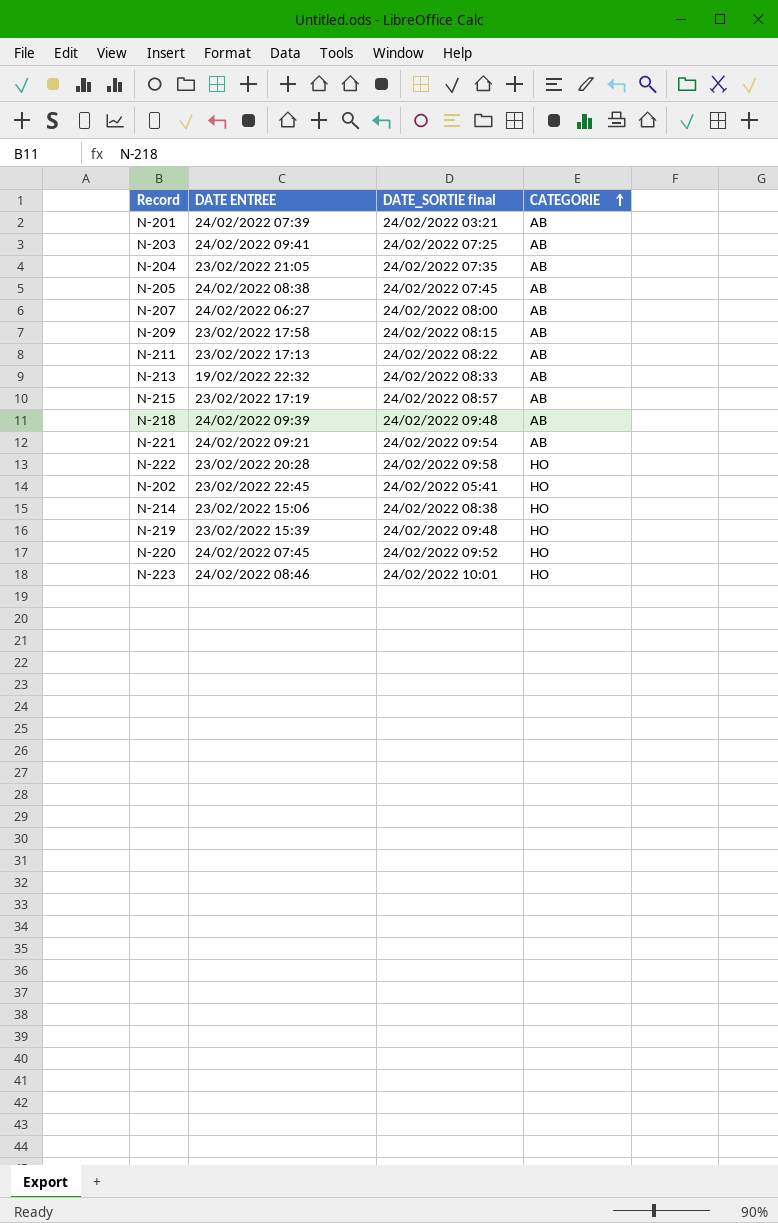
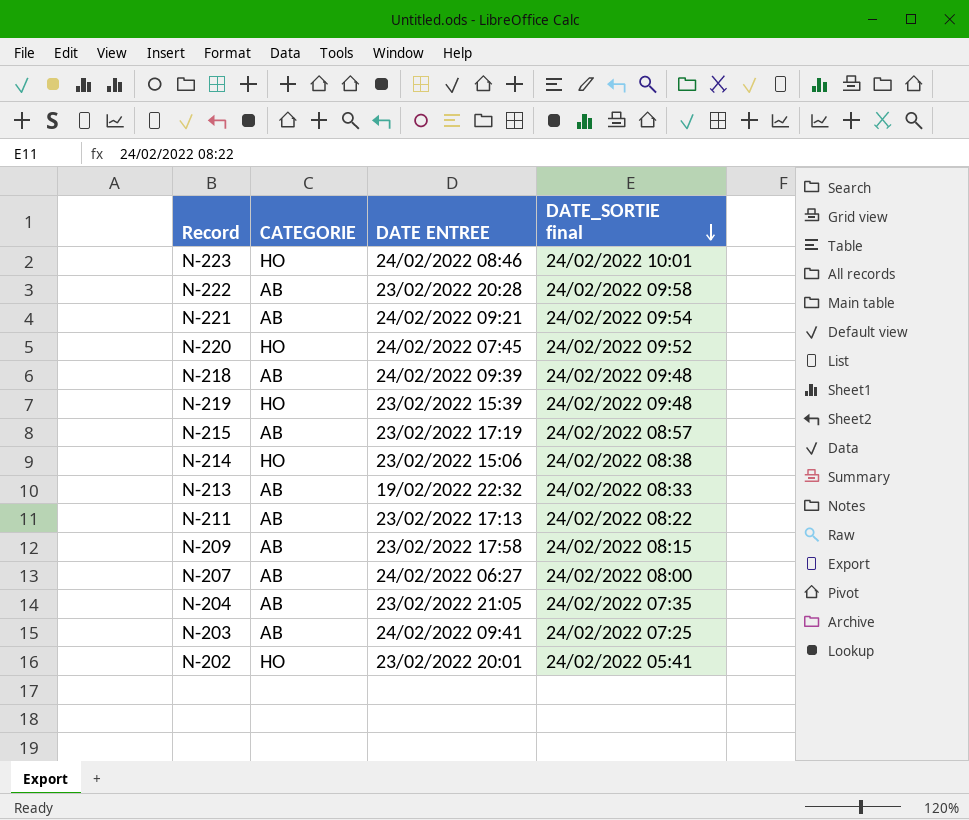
row order: CATEGORIE ascending -> DATE_SORTIE final descending
column CATEGORIE | position: 4 -> 2
row N-201: 24/02/2022 07:39 | 24/02/2022 03:21 | AB -> none
row N-205: 24/02/2022 08:38 | 24/02/2022 07:45 | AB -> none
N-222 | CATEGORIE: HO -> AB
N-202 | DATE ENTREE: 23/02/2022 22:45 -> 23/02/2022 20:01

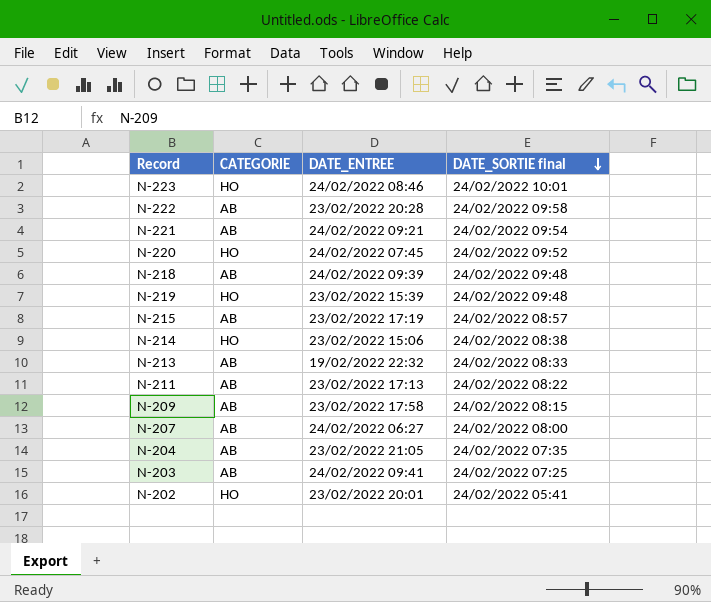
column name: DATE ENTREE -> DATE_ENTREE

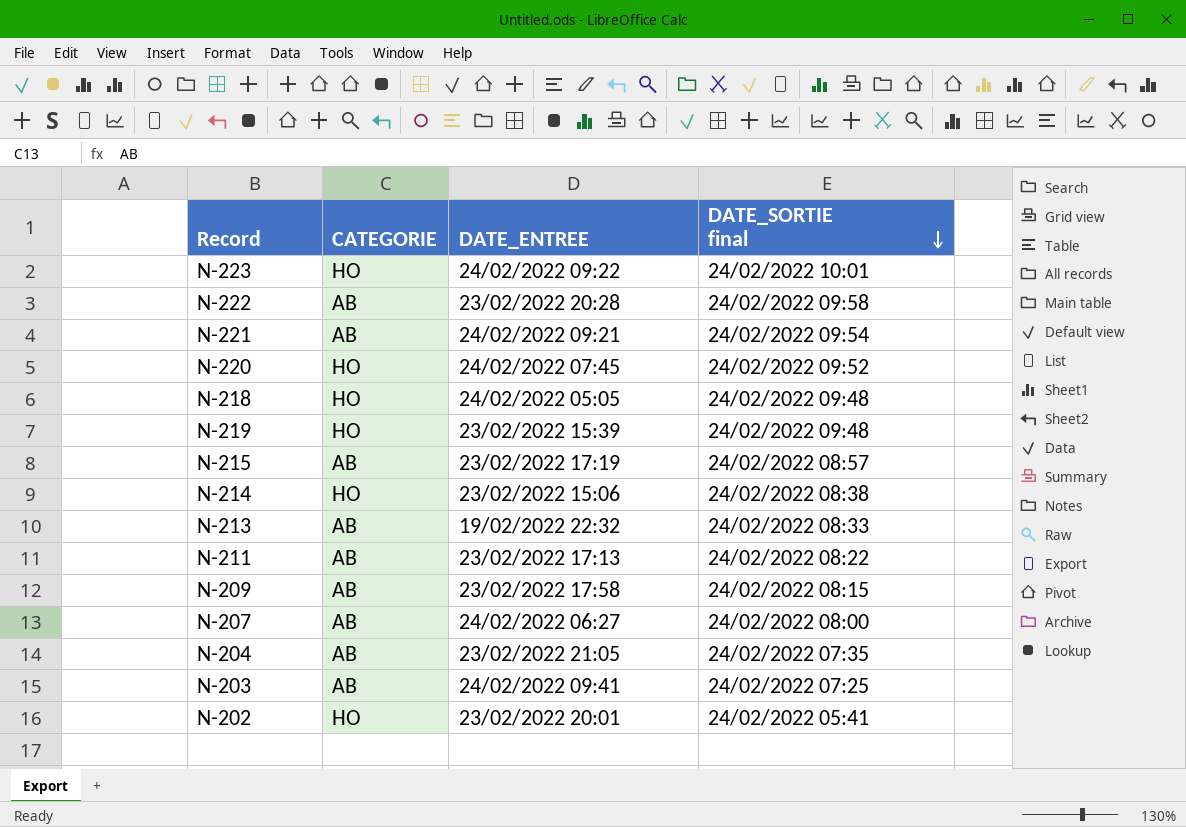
N-223 | DATE_ENTREE: 24/02/2022 08:46 -> 24/02/2022 09:22
N-218 | CATEGORIE: AB -> HO
N-218 | DATE_ENTREE: 24/02/2022 09:39 -> 24/02/2022 05:05

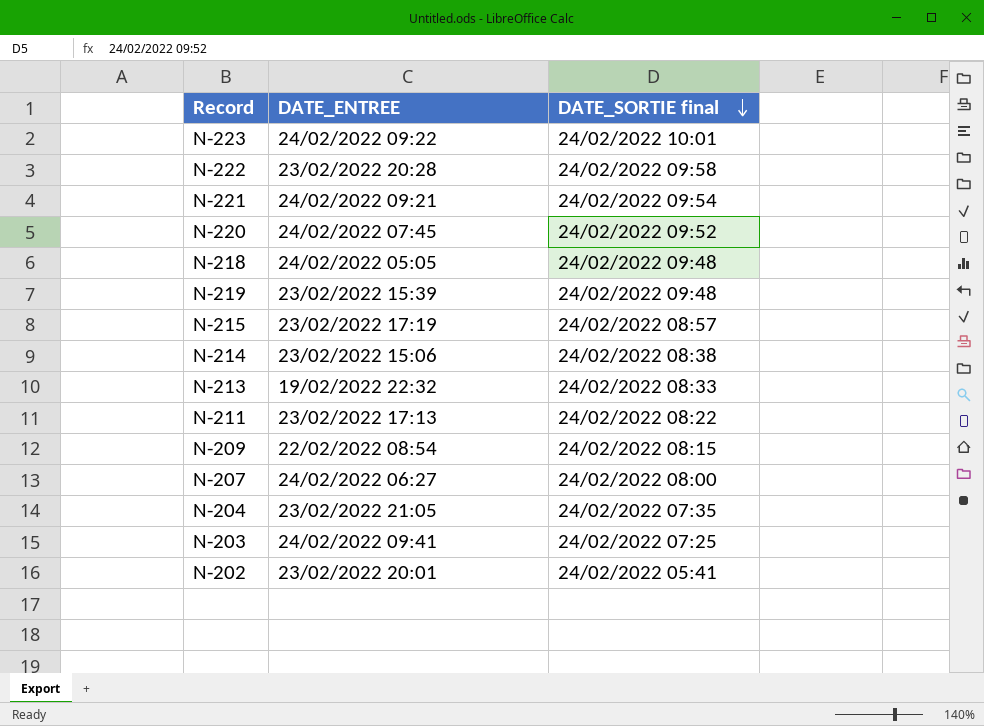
column CATEGORIE | position: 2 -> none
N-209 | DATE_ENTREE: 23/02/2022 17:58 -> 22/02/2022 08:54

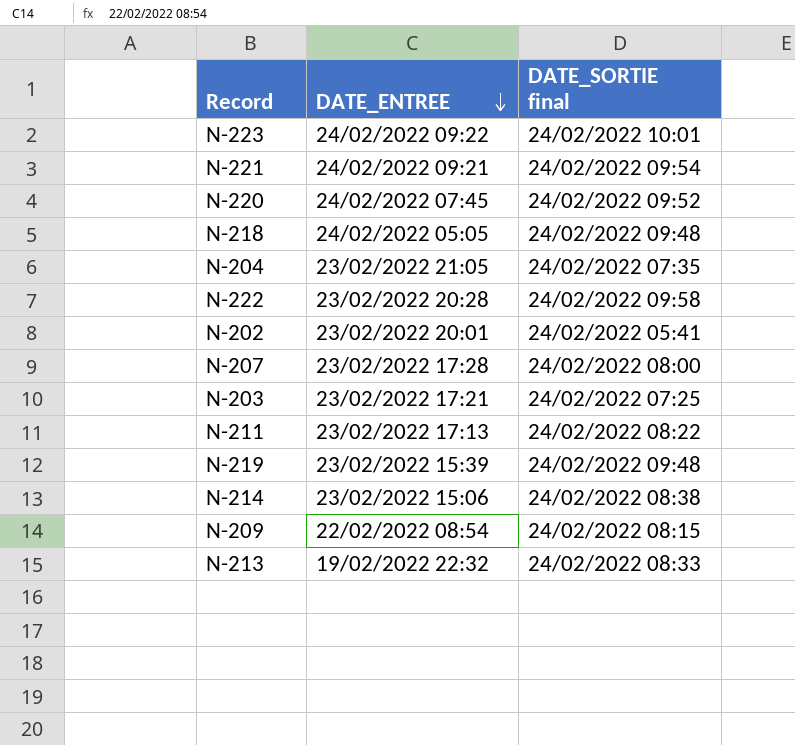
row order: DATE_SORTIE final descending -> DATE_ENTREE descending
row N-215: 23/02/2022 17:19 | 24/02/2022 08:57 -> none
N-207 | DATE_ENTREE: 24/02/2022 06:27 -> 23/02/2022 17:28
N-203 | DATE_ENTREE: 24/02/2022 09:41 -> 23/02/2022 17:21

